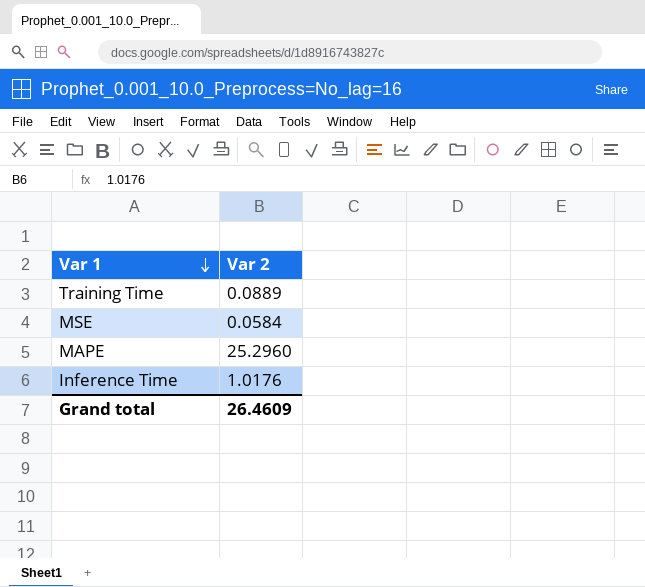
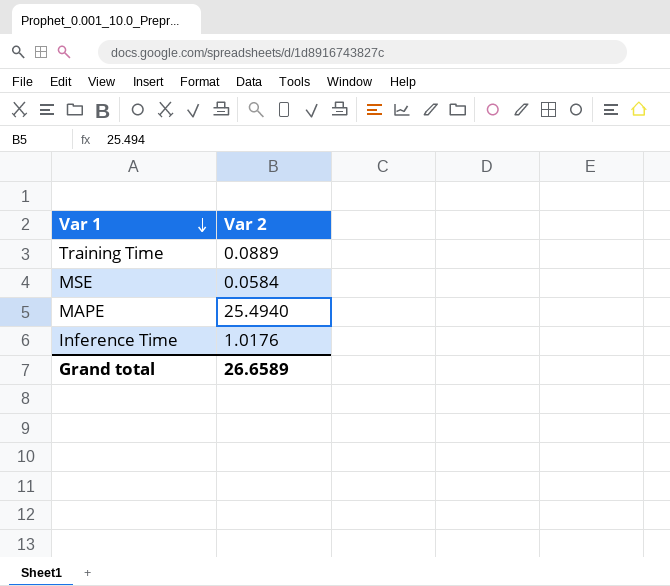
MAPE | Var 2: 25.2960 -> 25.4940
Grand total | Var 2: 26.4609 -> 26.6589

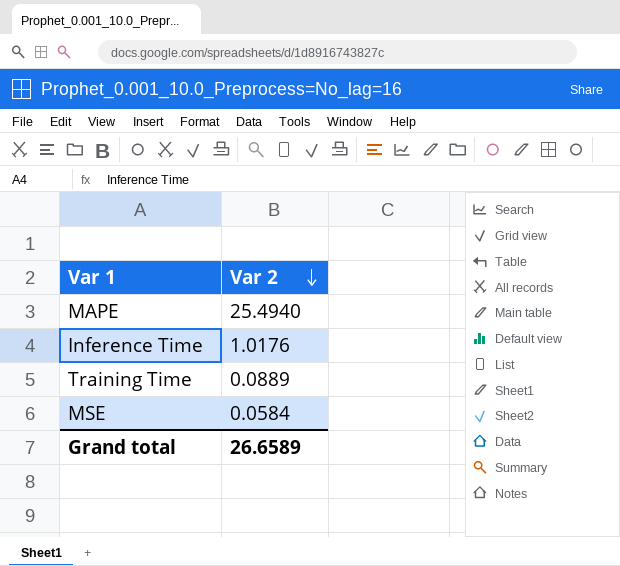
row order: Var 1 descending -> Var 2 descending

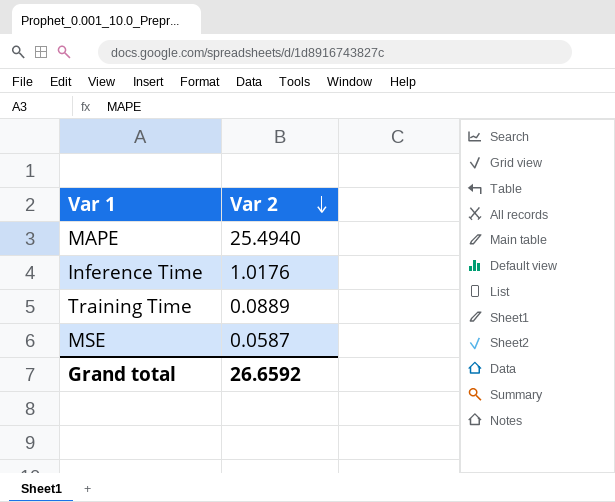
MSE | Var 2: 0.0584 -> 0.0587
Grand total | Var 2: 26.6589 -> 26.6592

